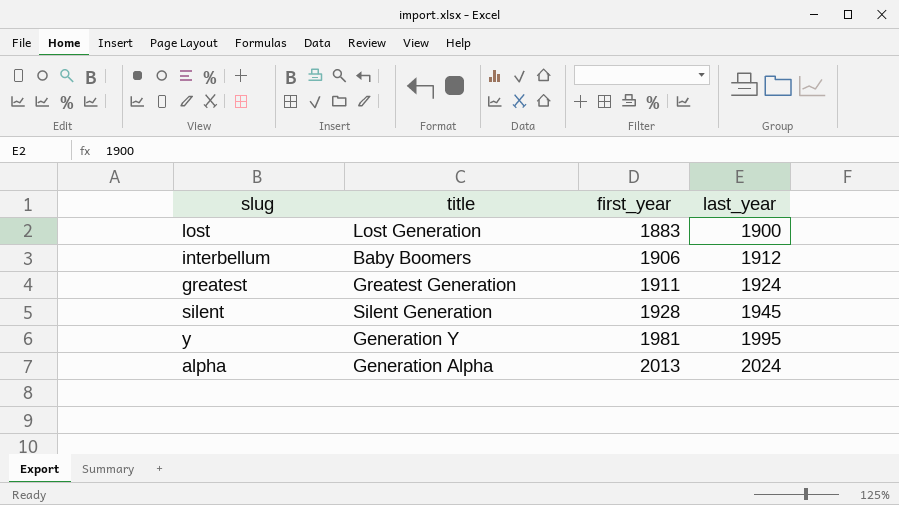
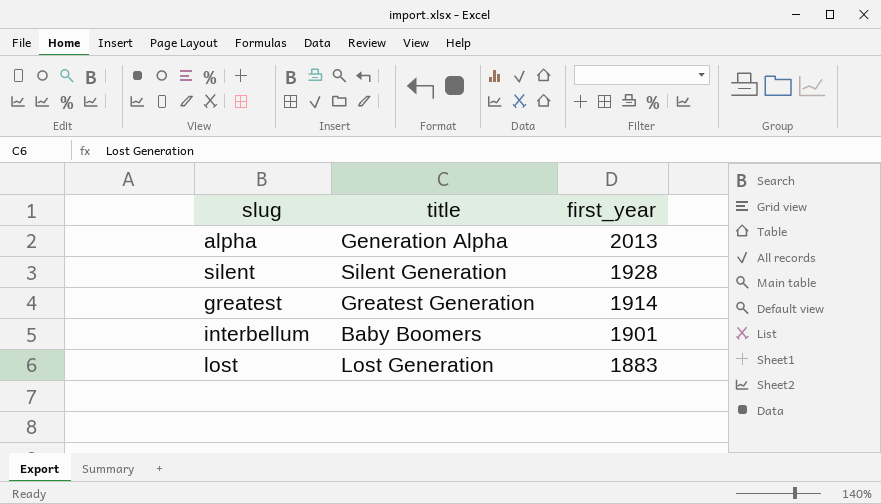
row order: first_year ascending -> first_year descending
column last_year | position: 4 -> none
row y: Generation Y | 1981 | 1995 -> none
greatest | first_year: 1911 -> 1914
interbellum | first_year: 1906 -> 1901

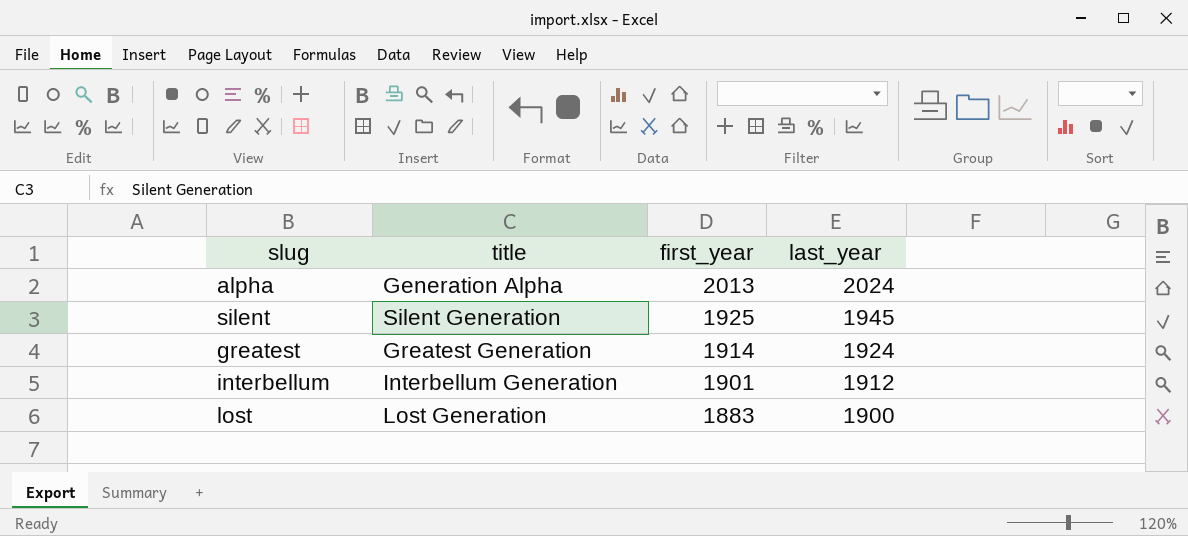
column last_year | position: none -> 4
silent | first_year: 1928 -> 1925
interbellum | title: Baby Boomers -> Interbellum Generation

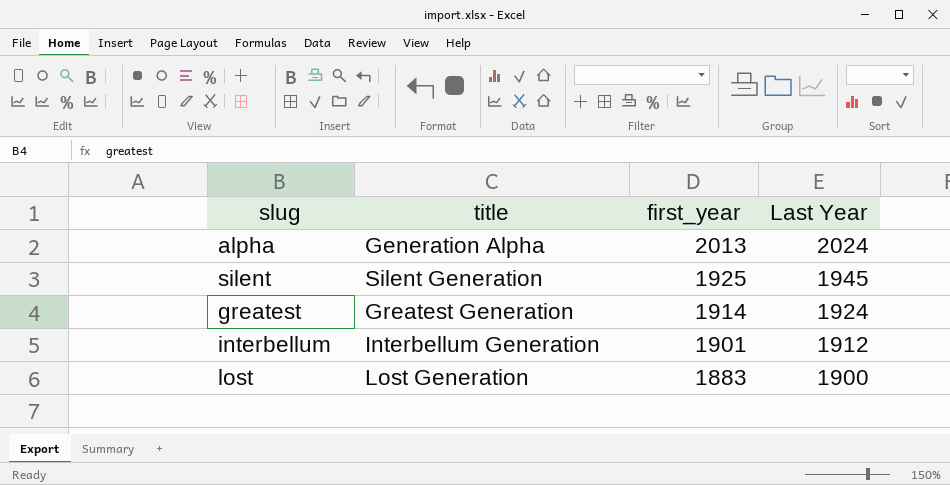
column name: last_year -> Last Year

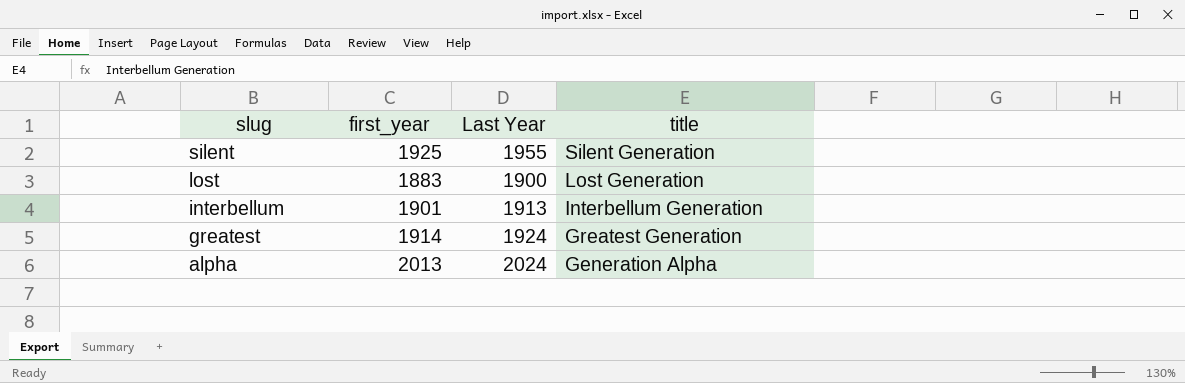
row order: first_year descending -> slug descending
column title | position: 2 -> 4
silent | Last Year: 1945 -> 1955
interbellum | Last Year: 1912 -> 1913

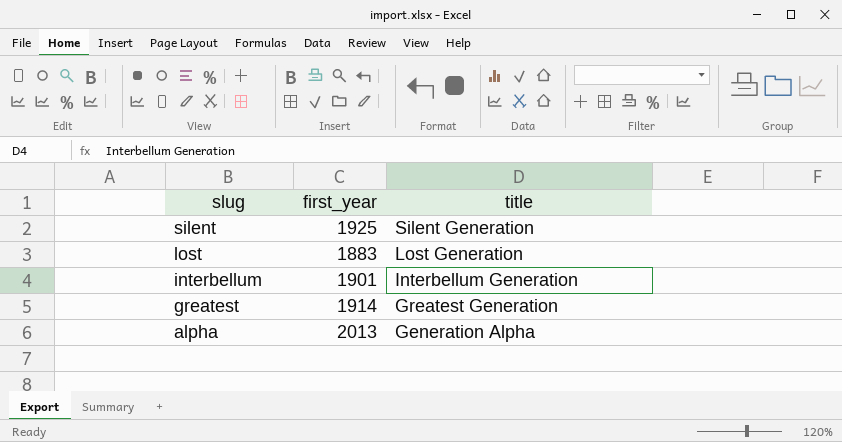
column Last Year | position: 3 -> none

